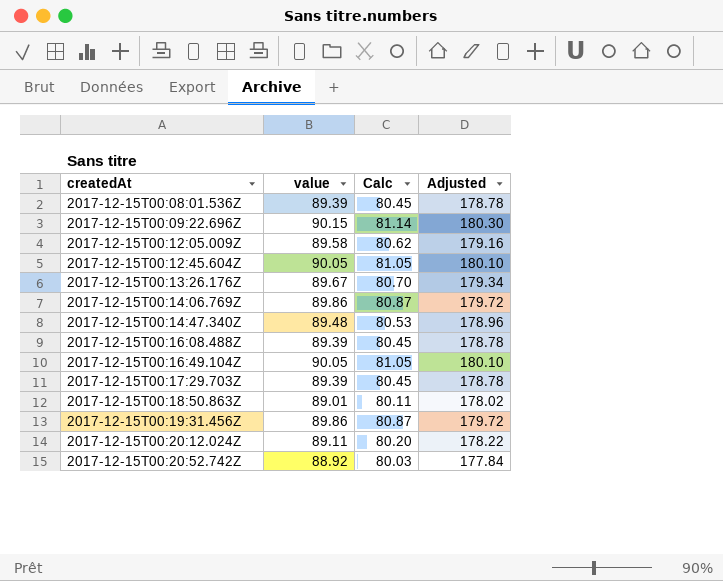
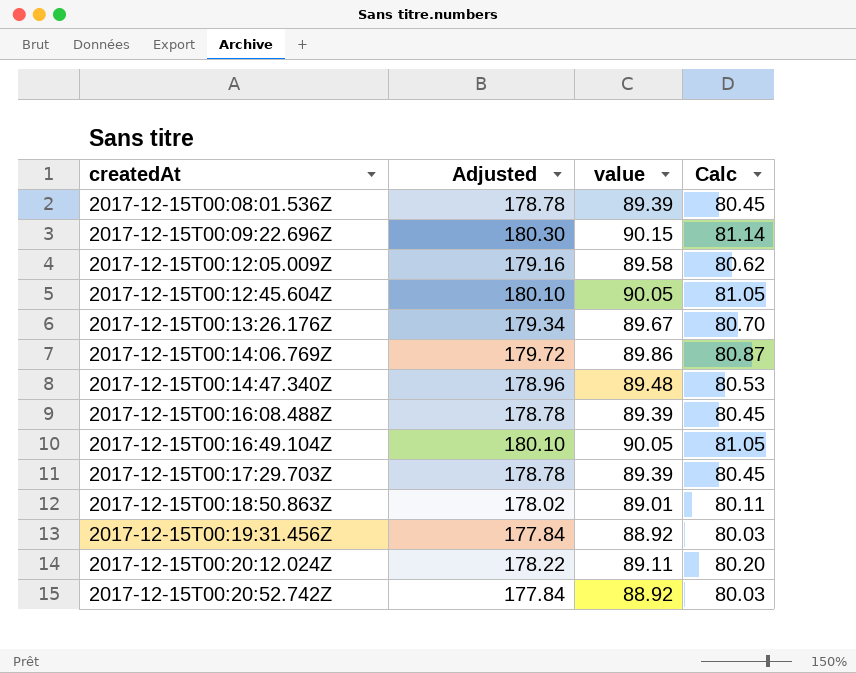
column Adjusted | position: 4 -> 2
2017-12-15T00:19:31.456Z | Adjusted: 179.72 -> 177.84
2017-12-15T00:19:31.456Z | value: 89.86 -> 88.92
2017-12-15T00:19:31.456Z | Calc: 80.87 -> 80.03

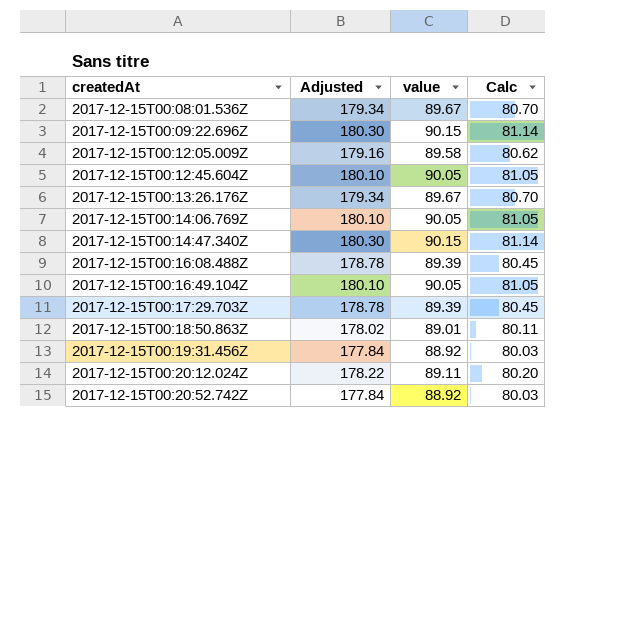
2017-12-15T00:08:01.536Z | Adjusted: 178.78 -> 179.34
2017-12-15T00:08:01.536Z | value: 89.39 -> 89.67
2017-12-15T00:08:01.536Z | Calc: 80.45 -> 80.70
2017-12-15T00:14:06.769Z | Adjusted: 179.72 -> 180.10
2017-12-15T00:14:06.769Z | value: 89.86 -> 90.05
2017-12-15T00:14:06.769Z | Calc: 80.87 -> 81.05
2017-12-15T00:14:47.340Z | Adjusted: 178.96 -> 180.30
2017-12-15T00:14:47.340Z | value: 89.48 -> 90.15
2017-12-15T00:14:47.340Z | Calc: 80.53 -> 81.14

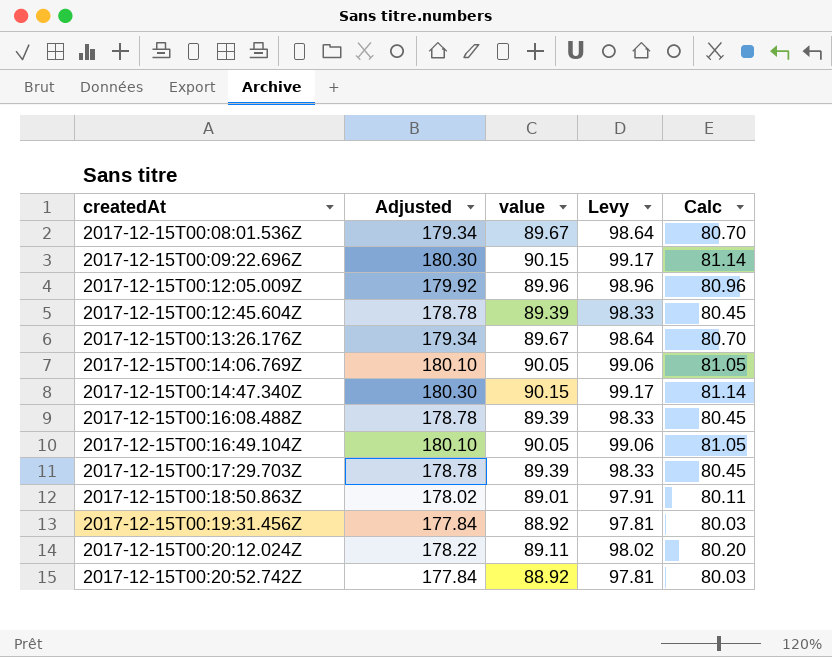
column Levy | formula: none -> [value] * 1.1
2017-12-15T00:12:05.009Z | Adjusted: 179.16 -> 179.92
2017-12-15T00:12:05.009Z | value: 89.58 -> 89.96
2017-12-15T00:12:05.009Z | Calc: 80.62 -> 80.96
2017-12-15T00:12:45.604Z | Adjusted: 180.10 -> 178.78
2017-12-15T00:12:45.604Z | value: 90.05 -> 89.39
2017-12-15T00:12:45.604Z | Calc: 81.05 -> 80.45

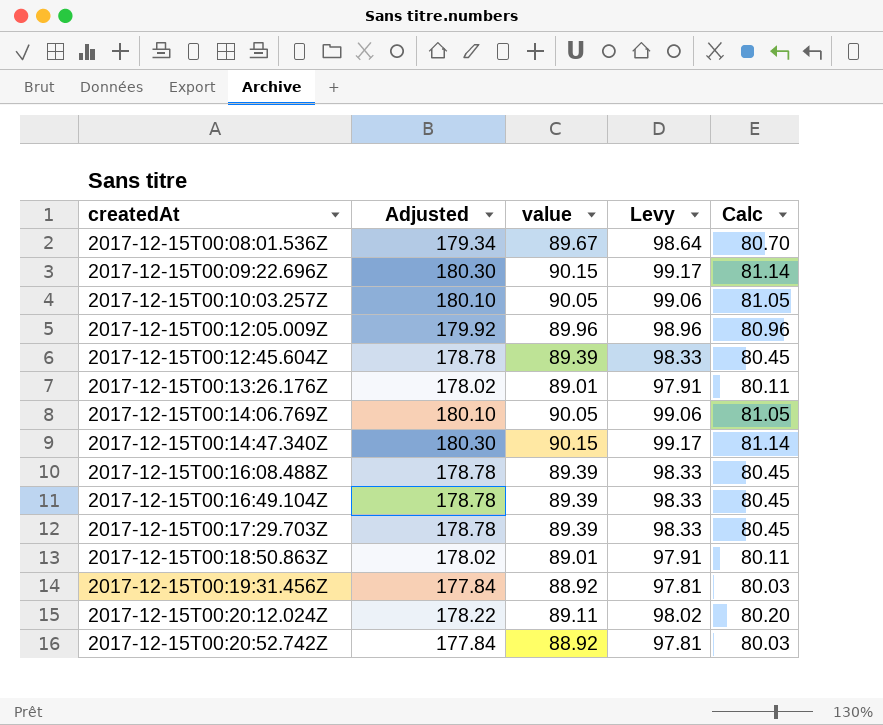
row 2017-12-15T00:10:03.257Z: none -> 180.10 | 90.05 | 99.06 | 81.05
2017-12-15T00:13:26.176Z | Adjusted: 179.34 -> 178.02
2017-12-15T00:13:26.176Z | value: 89.67 -> 89.01
2017-12-15T00:13:26.176Z | Levy: 98.64 -> 97.91
2017-12-15T00:13:26.176Z | Calc: 80.70 -> 80.11
2017-12-15T00:16:49.104Z | Adjusted: 180.10 -> 178.78
2017-12-15T00:16:49.104Z | value: 90.05 -> 89.39
2017-12-15T00:16:49.104Z | Levy: 99.06 -> 98.33
2017-12-15T00:16:49.104Z | Calc: 81.05 -> 80.45

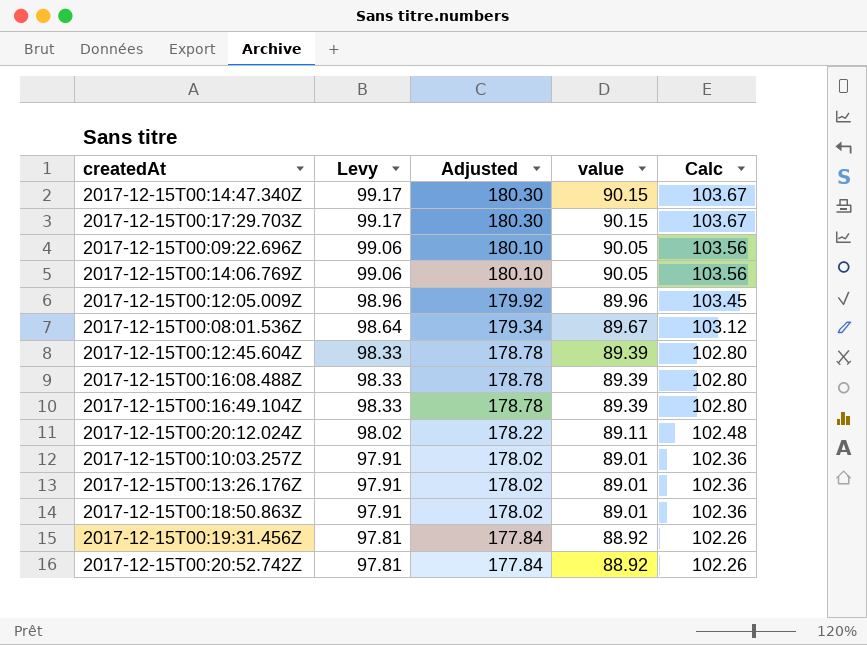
row order: createdAt ascending -> Levy descending
column Levy | position: 4 -> 2
column Calc | formula: [value] * 0.9 -> [value] * 1.15
2017-12-15T00:17:29.703Z | Levy: 98.33 -> 99.17
2017-12-15T00:17:29.703Z | Adjusted: 178.78 -> 180.30
2017-12-15T00:17:29.703Z | value: 89.39 -> 90.15
2017-12-15T00:09:22.696Z | Levy: 99.17 -> 99.06
2017-12-15T00:09:22.696Z | Adjusted: 180.30 -> 180.10
2017-12-15T00:09:22.696Z | value: 90.15 -> 90.05
2017-12-15T00:10:03.257Z | Levy: 99.06 -> 97.91
2017-12-15T00:10:03.257Z | Adjusted: 180.10 -> 178.02
2017-12-15T00:10:03.257Z | value: 90.05 -> 89.01

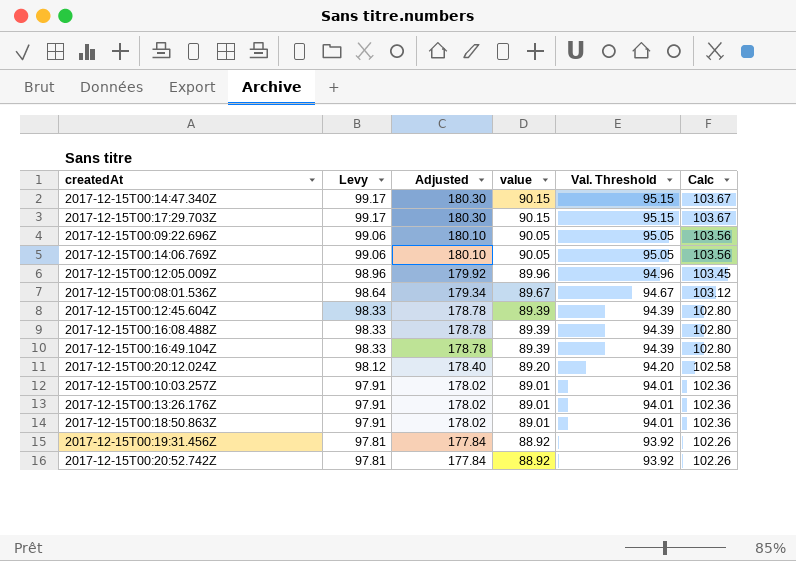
column Val. Threshold | formula: none -> [value] + 5
2017-12-15T00:20:12.024Z | Levy: 98.02 -> 98.12
2017-12-15T00:20:12.024Z | Adjusted: 178.22 -> 178.40
2017-12-15T00:20:12.024Z | value: 89.11 -> 89.20
2017-12-15T00:20:12.024Z | Calc: 102.48 -> 102.58

